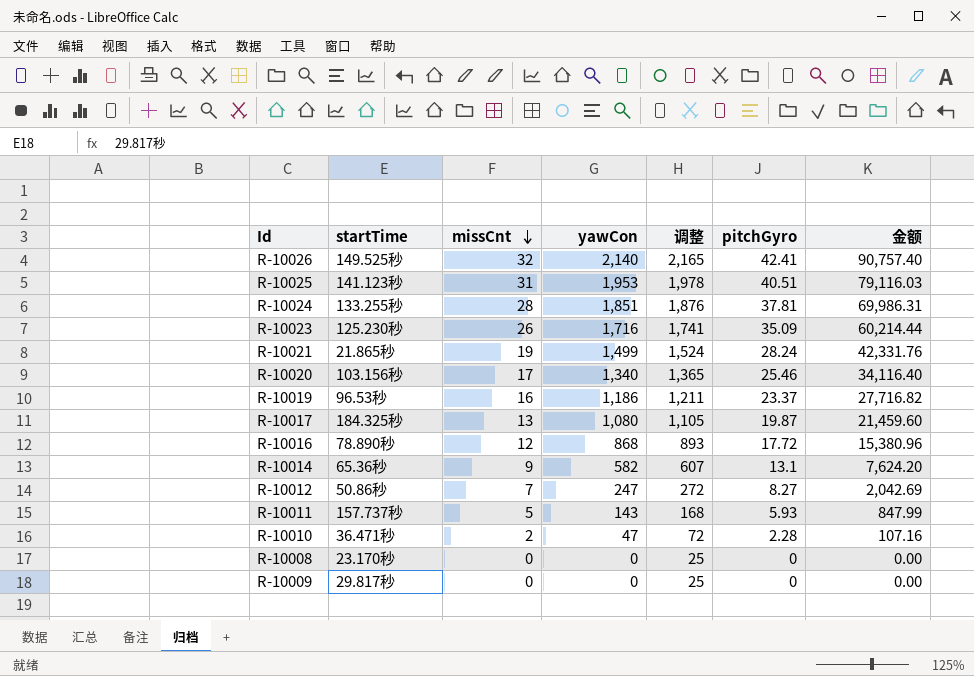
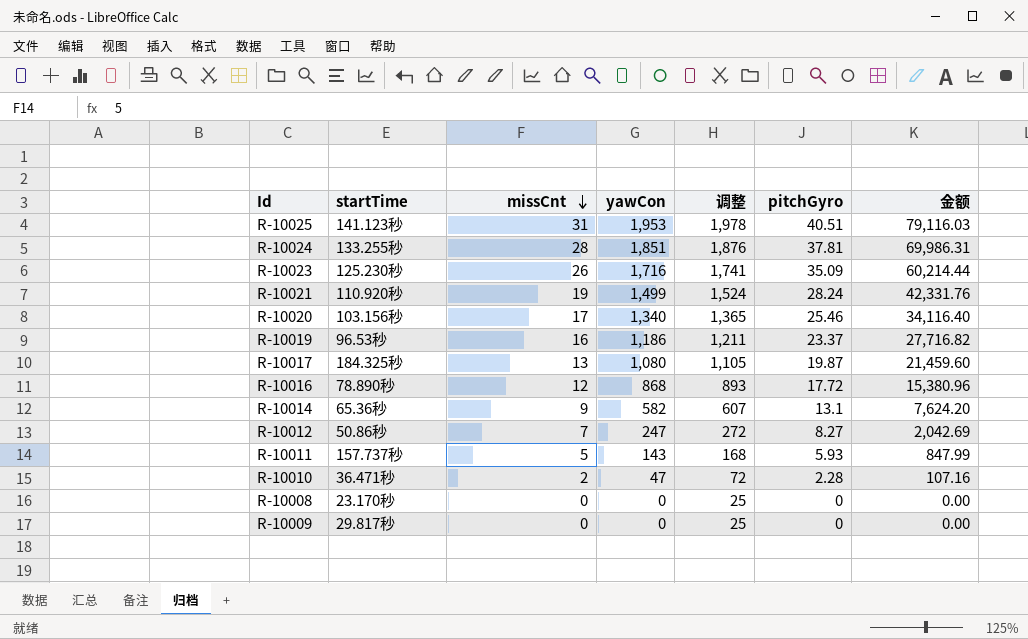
row R-10026: 149.525秒 | 32 | 2,140 | 2,165 | 42.41 | 90,757.40 -> none
R-10021 | startTime: 21.865秒 -> 110.920秒

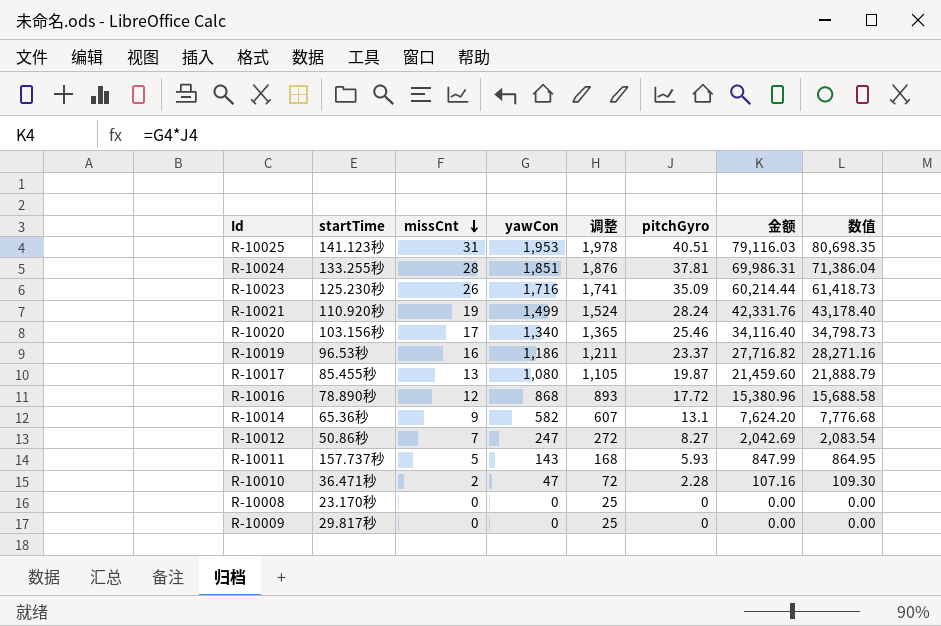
column 数值 | formula: none -> [金额] * 1.02
R-10017 | startTime: 184.325秒 -> 85.455秒

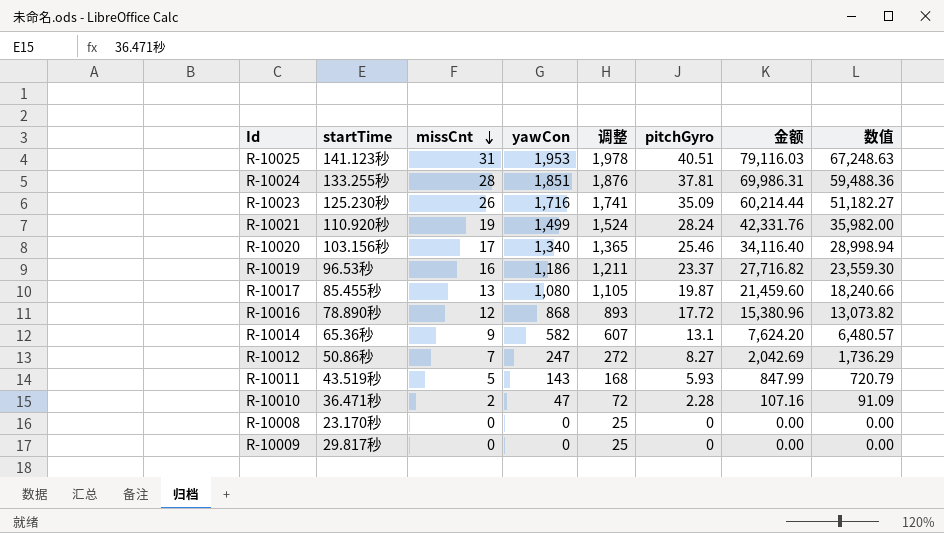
column 数值 | formula: [金额] * 1.02 -> [金额] * 0.85
R-10011 | startTime: 157.737秒 -> 43.519秒

